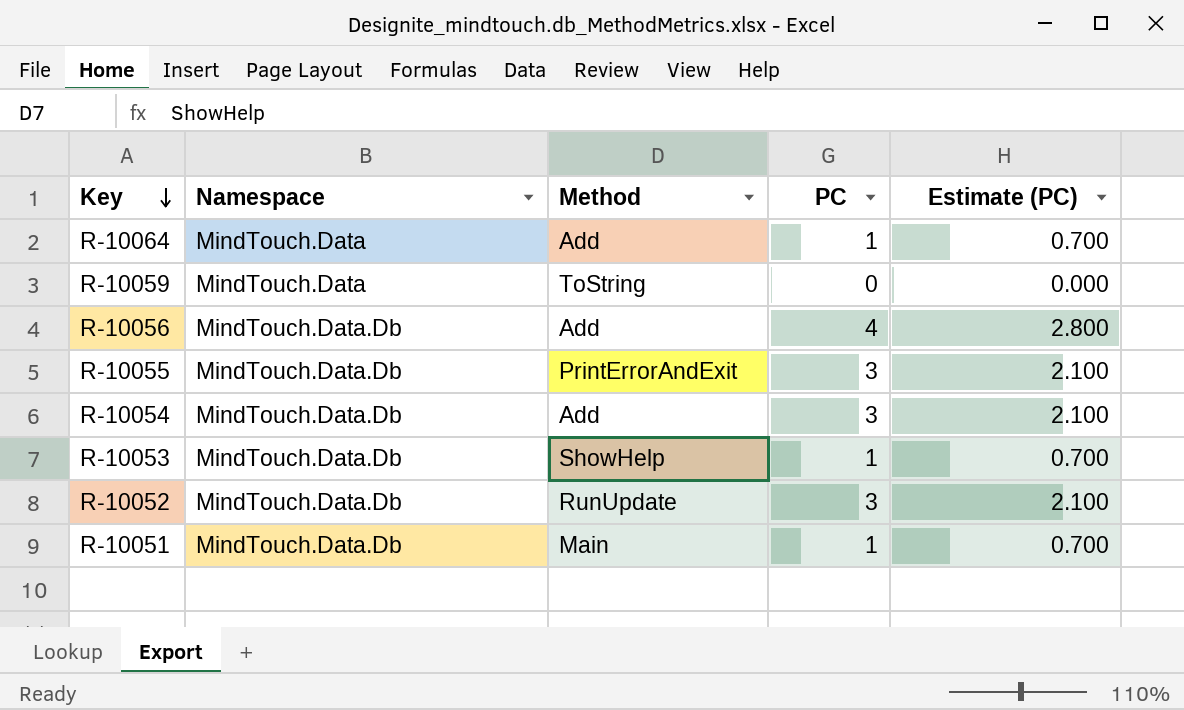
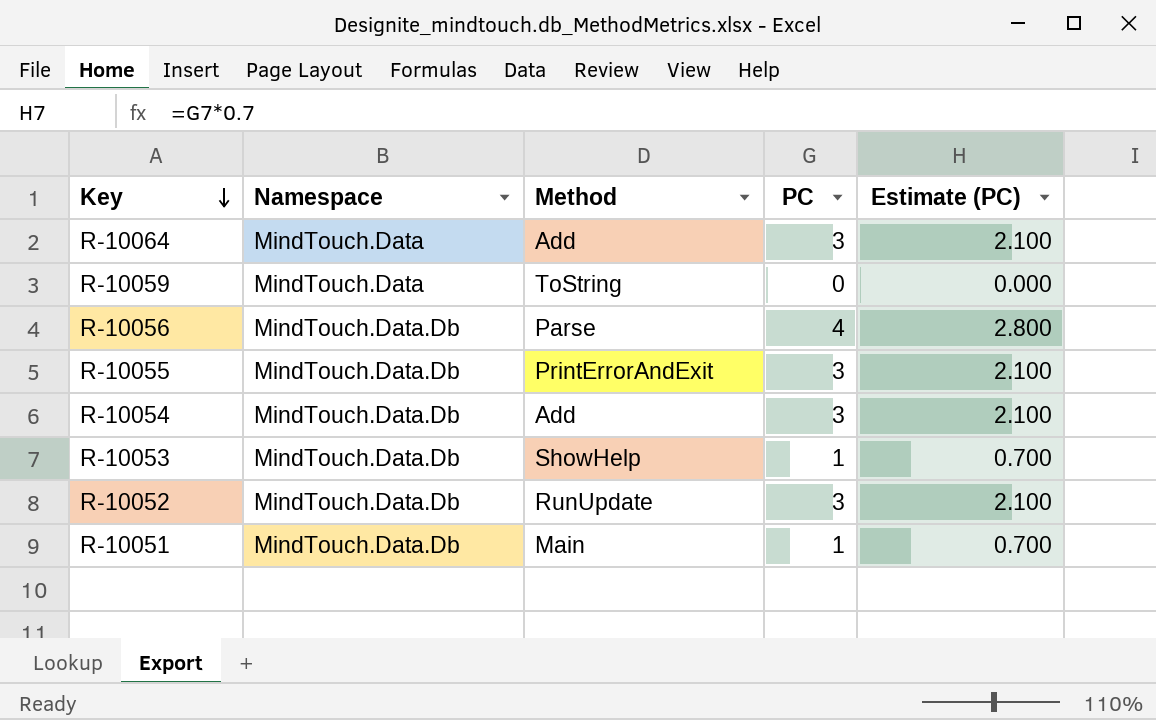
R-10064 | PC: 1 -> 3
R-10064 | Estimate (PC): 0.700 -> 2.100
R-10056 | Method: Add -> Parse

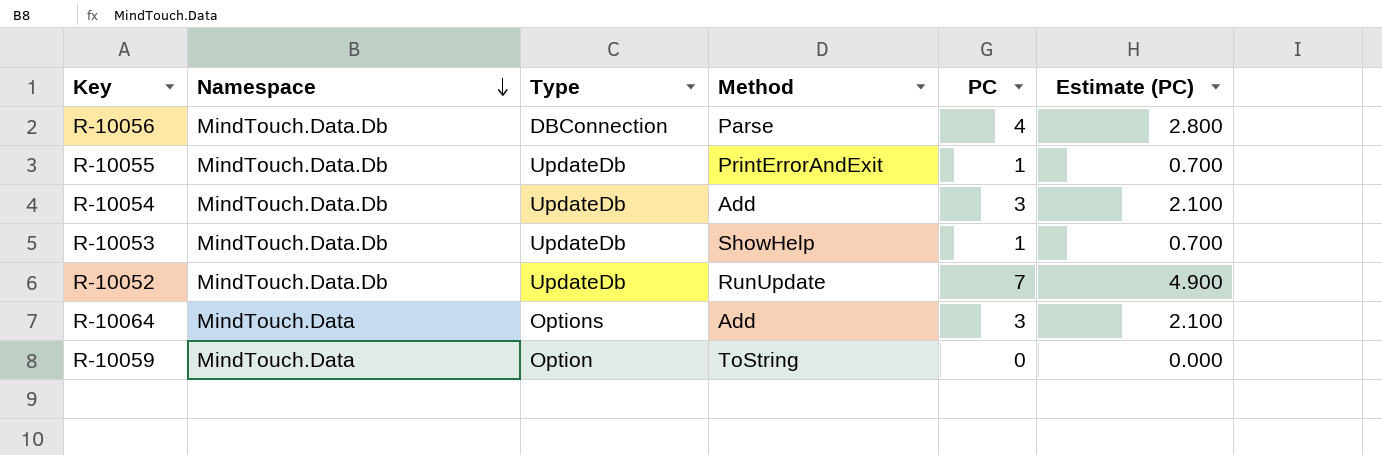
row order: Key descending -> Namespace descending
column Type | position: none -> 3
row R-10051: MindTouch.Data.Db | Main | 1 | 0.700 -> none
R-10055 | PC: 3 -> 1
R-10055 | Estimate (PC): 2.100 -> 0.700
R-10052 | PC: 3 -> 7
R-10052 | Estimate (PC): 2.100 -> 4.900

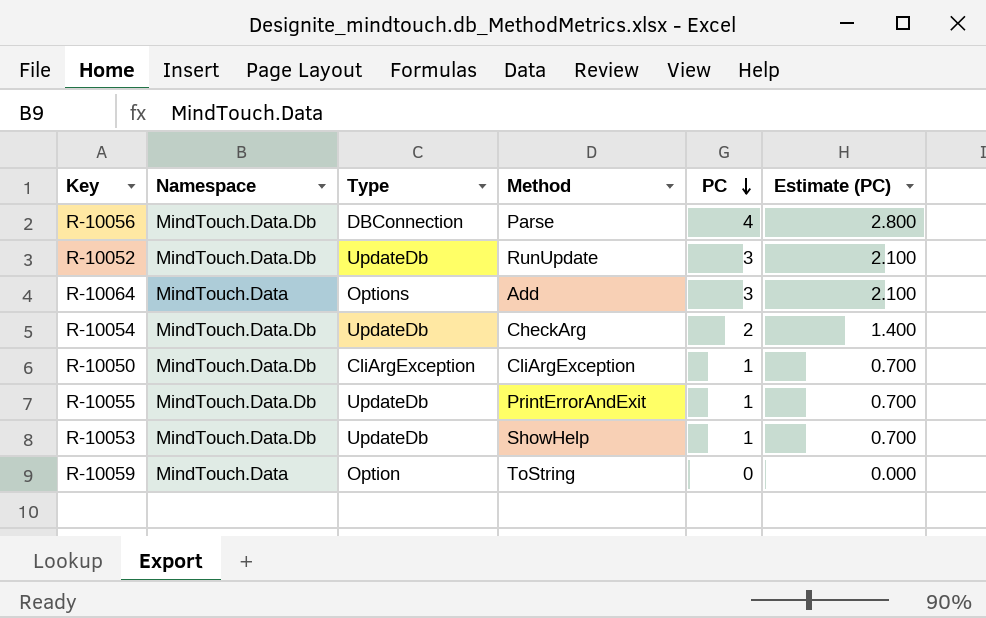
row order: Namespace descending -> PC descending
R-10052 | PC: 7 -> 3
R-10052 | Estimate (PC): 4.900 -> 2.100
R-10054 | Method: Add -> CheckArg
R-10054 | PC: 3 -> 2
R-10054 | Estimate (PC): 2.100 -> 1.400
row R-10050: none -> MindTouch.Data.Db | CliArgException | CliArgException | 1 | 0.700

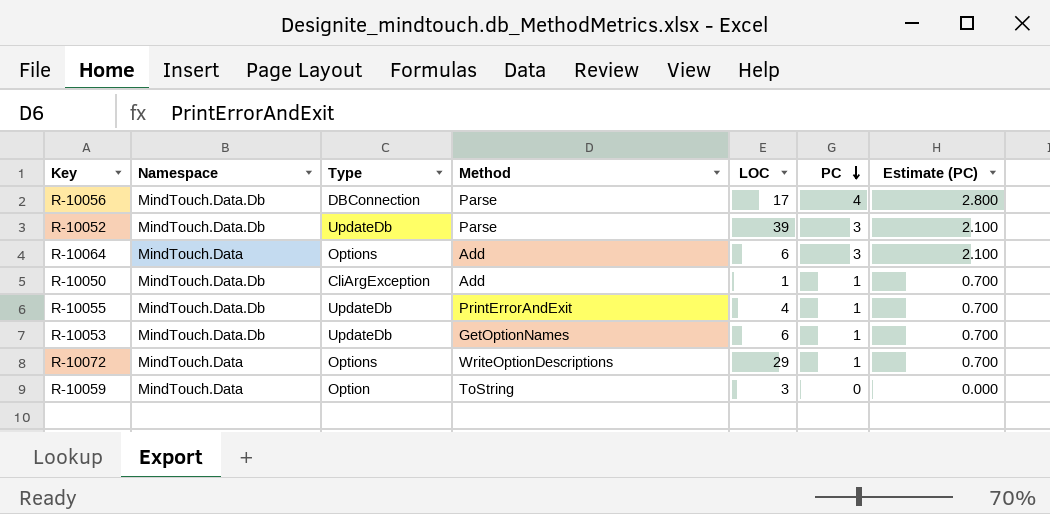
column LOC | position: none -> 5
row R-10054: MindTouch.Data.Db | UpdateDb | CheckArg | 2 | 1.400 -> none
R-10052 | Method: RunUpdate -> Parse
R-10050 | Method: CliArgException -> Add
R-10053 | Method: ShowHelp -> GetOptionNames
row R-10072: none -> MindTouch.Data | Options | WriteOptionDescriptions | 29 | 1 | 0.700

